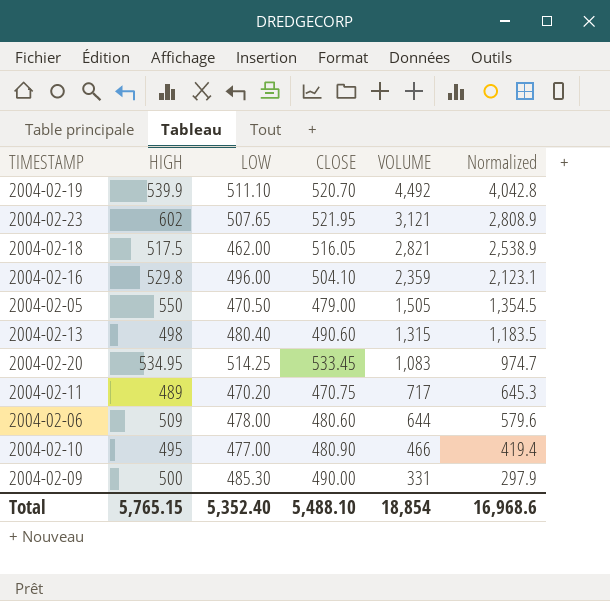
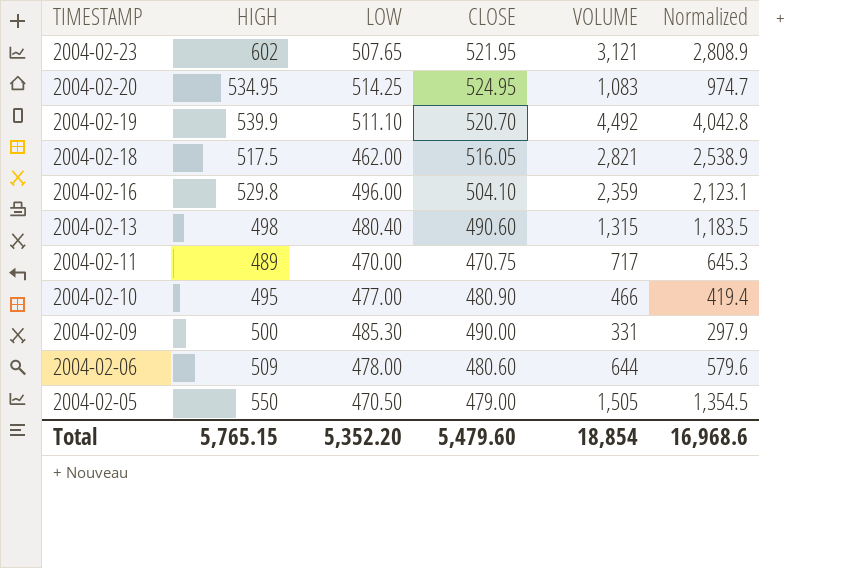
row order: VOLUME descending -> TIMESTAMP descending
2004-02-20 | CLOSE: 533.45 -> 524.95
2004-02-11 | LOW: 470.20 -> 470.00
Total | LOW: 5,352.40 -> 5,352.20
Total | CLOSE: 5,488.10 -> 5,479.60

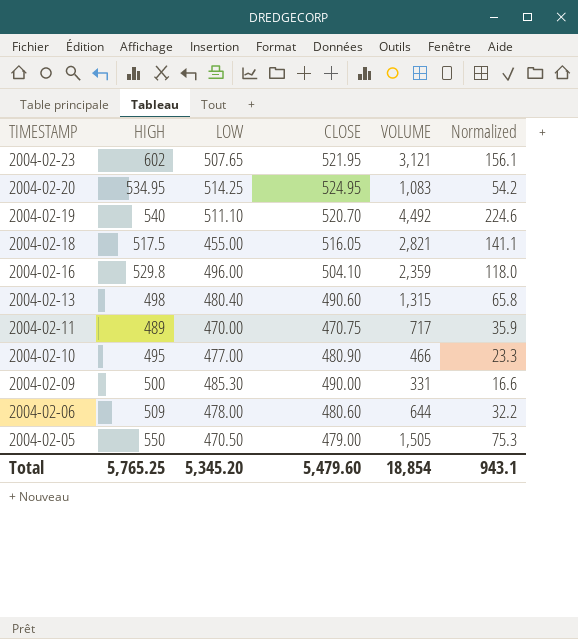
column Normalized | formula: [VOLUME] * 0.9 -> [VOLUME] * 0.05
2004-02-19 | HIGH: 539.9 -> 540
2004-02-18 | LOW: 462.00 -> 455.00
Total | HIGH: 5,765.15 -> 5,765.25
Total | LOW: 5,352.20 -> 5,345.20
Total | Normalized: 16,968.6 -> 943.1

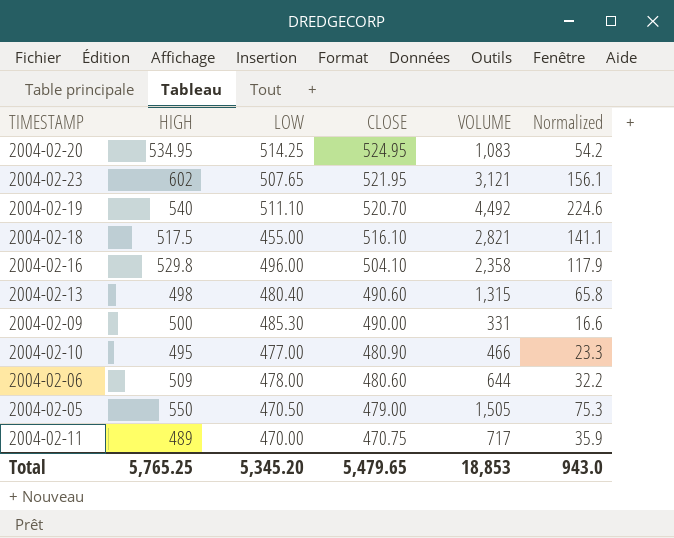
row order: TIMESTAMP descending -> CLOSE descending
2004-02-18 | CLOSE: 516.05 -> 516.10
2004-02-16 | VOLUME: 2,359 -> 2,358
2004-02-16 | Normalized: 118.0 -> 117.9
Total | CLOSE: 5,479.60 -> 5,479.65
Total | VOLUME: 18,854 -> 18,853
Total | Normalized: 943.1 -> 943.0

